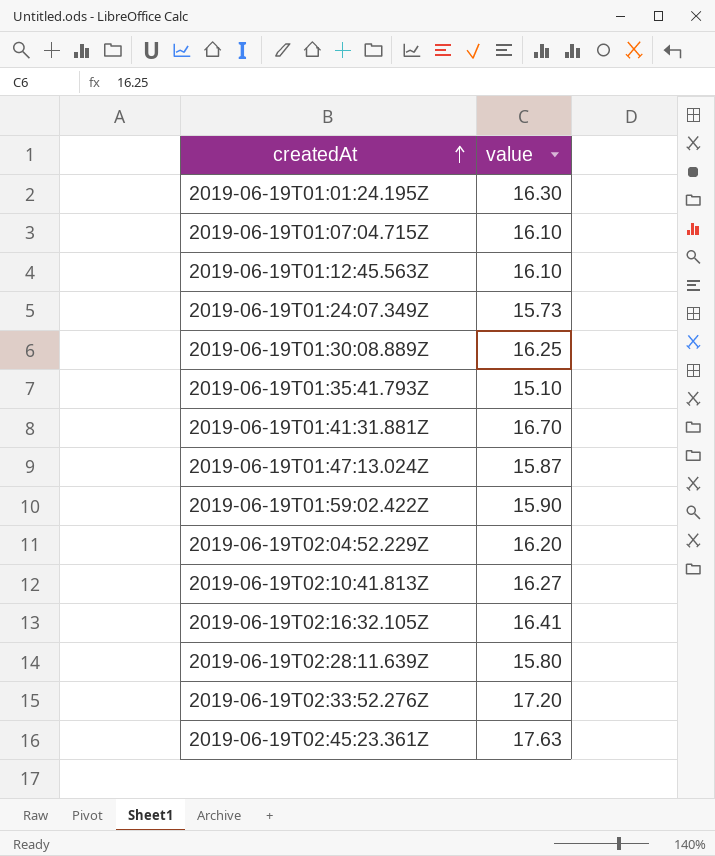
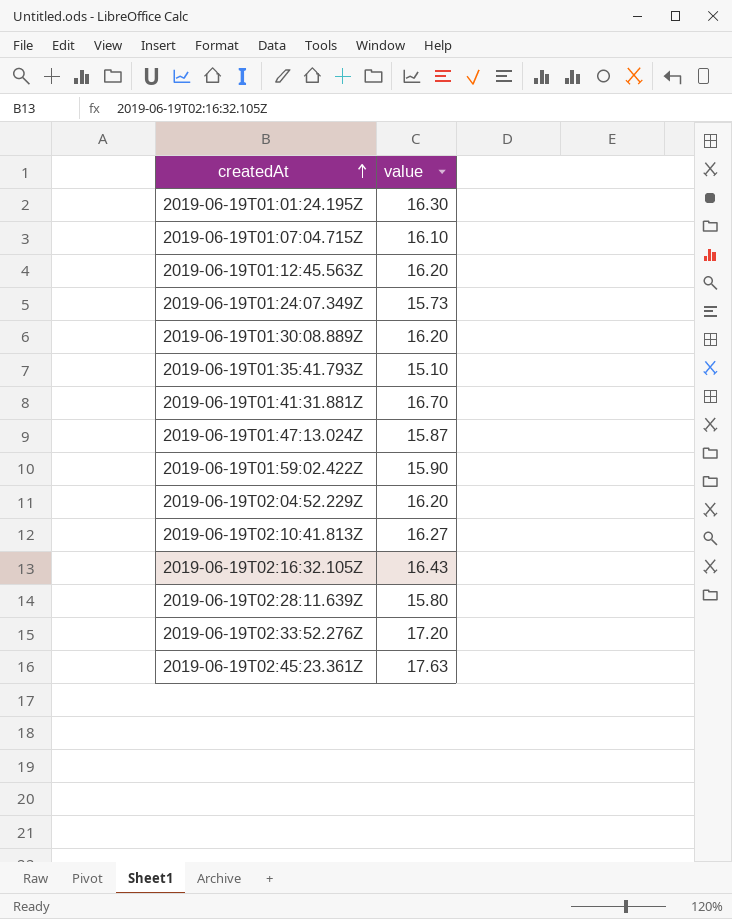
2019-06-19T01:12:45.563Z | value: 16.10 -> 16.20
2019-06-19T01:30:08.889Z | value: 16.25 -> 16.20
2019-06-19T02:16:32.105Z | value: 16.41 -> 16.43

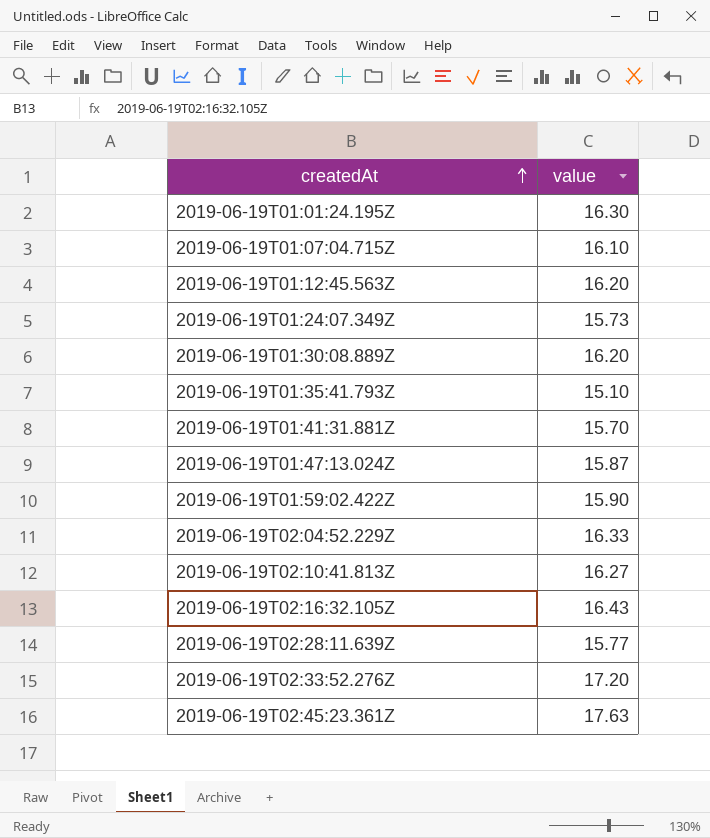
2019-06-19T01:41:31.881Z | value: 16.70 -> 15.70
2019-06-19T02:04:52.229Z | value: 16.20 -> 16.33
2019-06-19T02:28:11.639Z | value: 15.80 -> 15.77

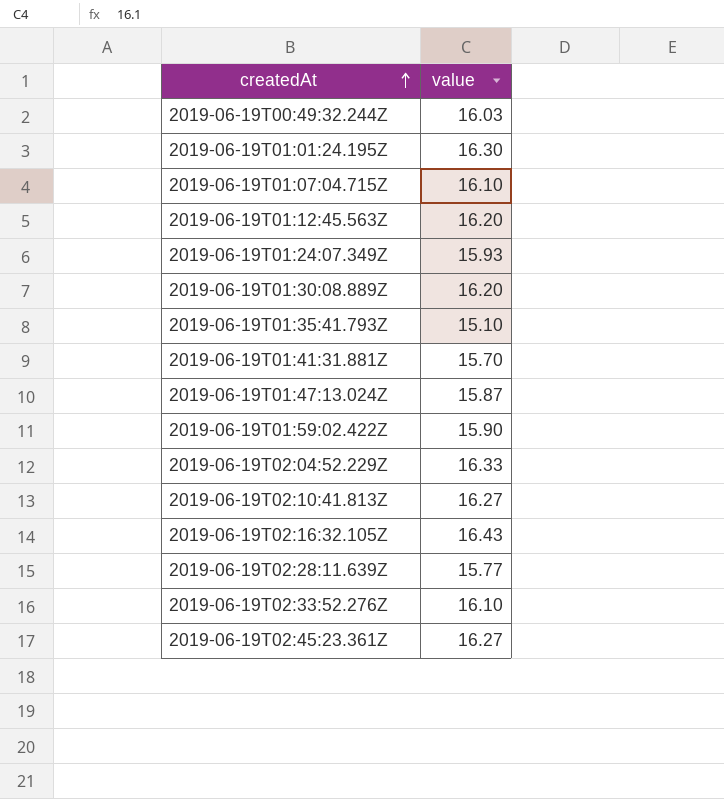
row 2019-06-19T00:49:32.244Z: none -> 16.03
2019-06-19T01:24:07.349Z | value: 15.73 -> 15.93
2019-06-19T02:33:52.276Z | value: 17.20 -> 16.10
2019-06-19T02:45:23.361Z | value: 17.63 -> 16.27

